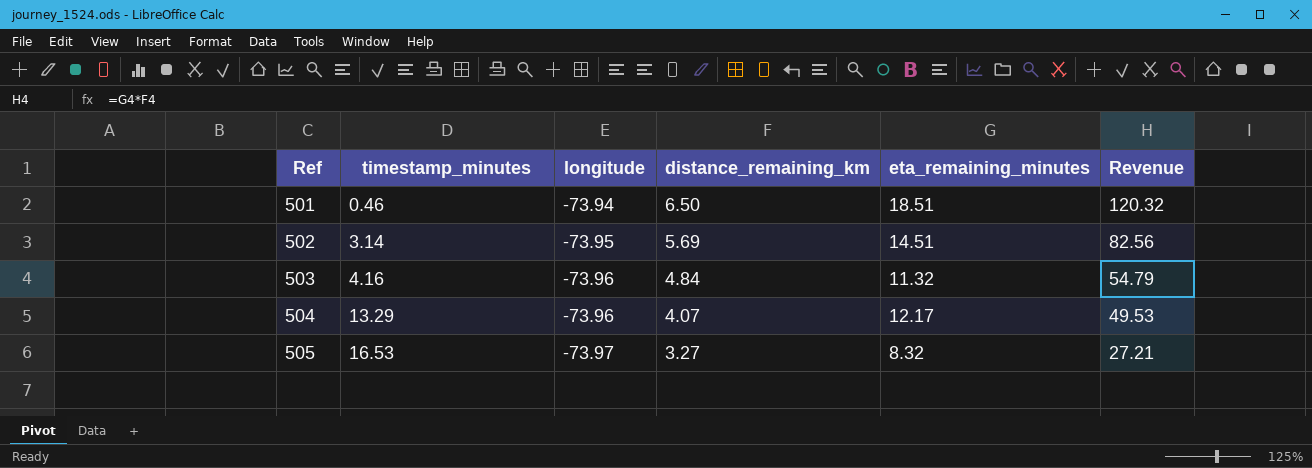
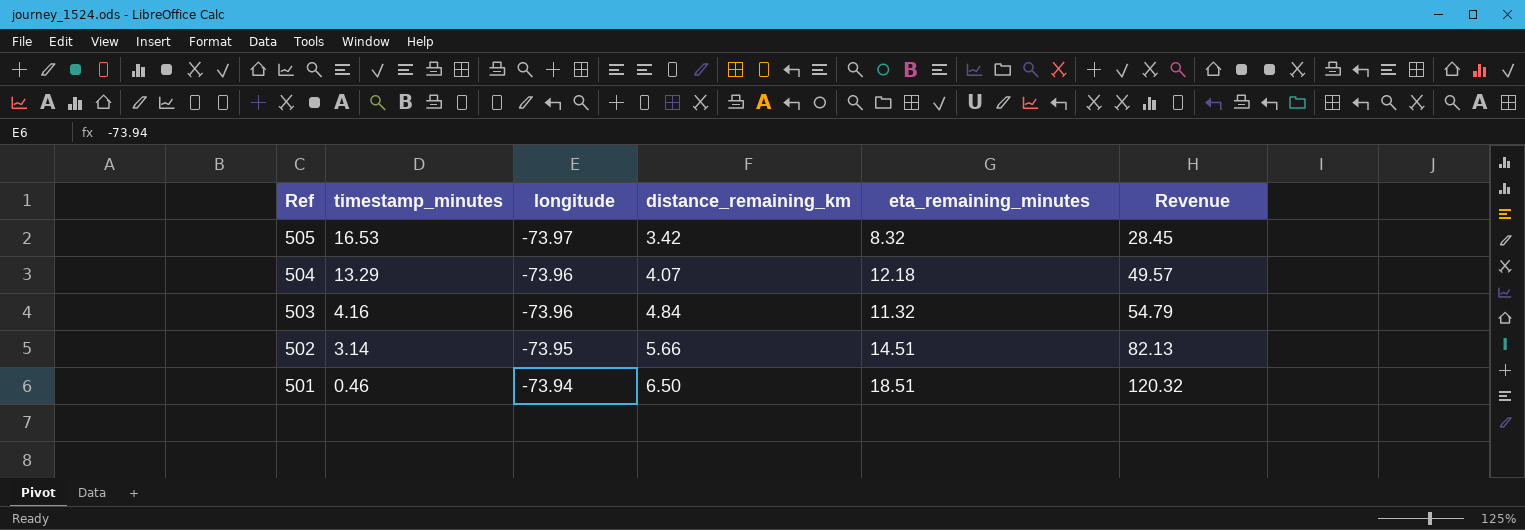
row order: Ref ascending -> Ref descending
505 | distance_remaining_km: 3.27 -> 3.42
505 | Revenue: 27.21 -> 28.45
504 | eta_remaining_minutes: 12.17 -> 12.18
504 | Revenue: 49.53 -> 49.57
502 | distance_remaining_km: 5.69 -> 5.66
502 | Revenue: 82.56 -> 82.13

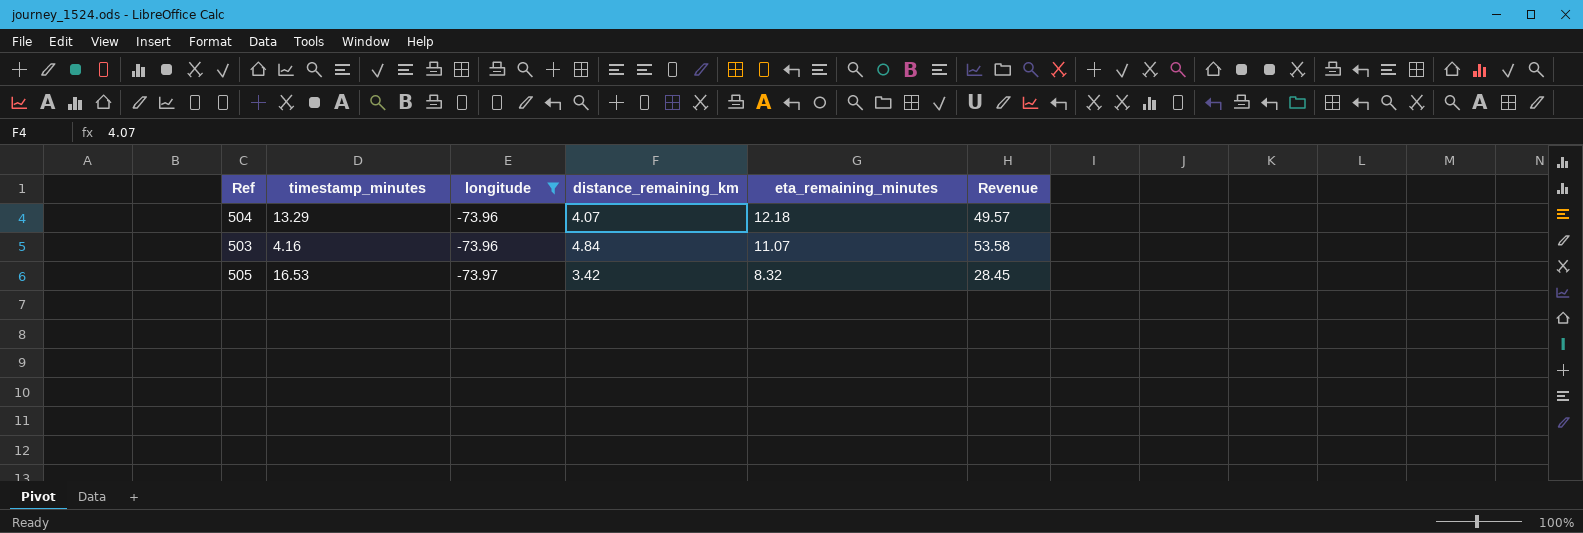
filter: none -> longitude <= -73.96
row order: Ref descending -> longitude descending
503 | eta_remaining_minutes: 11.32 -> 11.07
503 | Revenue: 54.79 -> 53.58

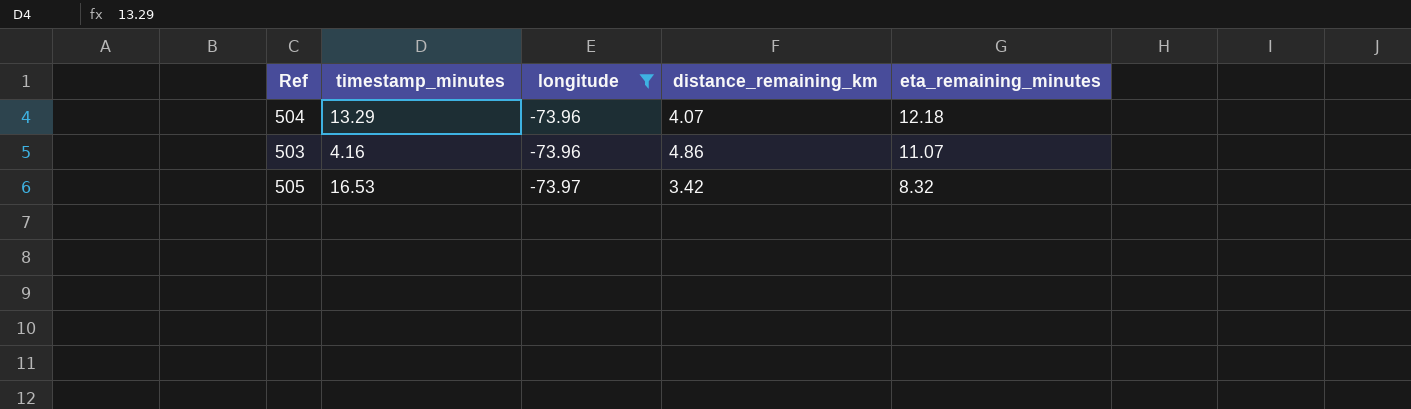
column Revenue | formula: [distance_remaining_km] * [eta_remaining_minutes] -> none
503 | distance_remaining_km: 4.84 -> 4.86

